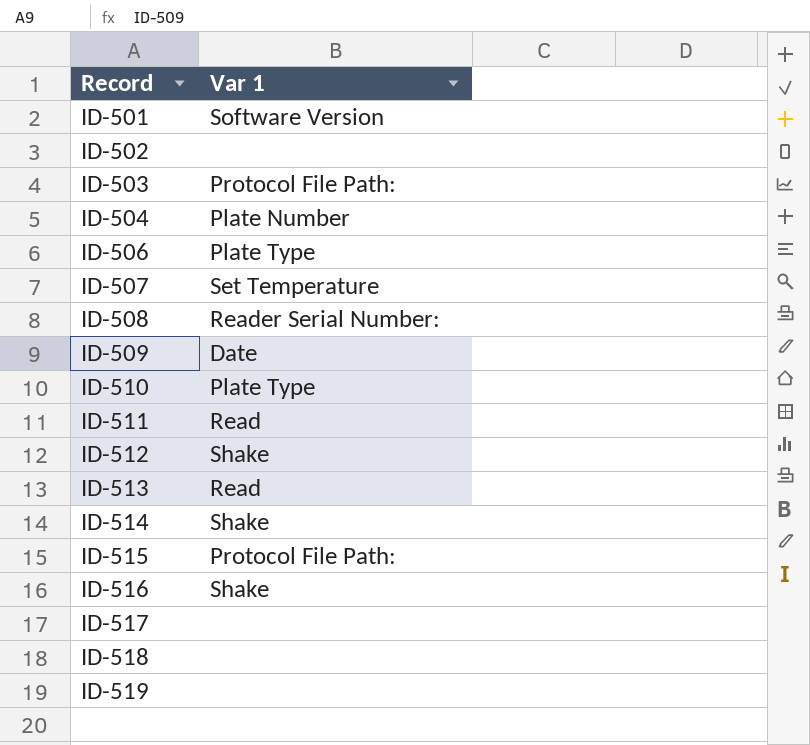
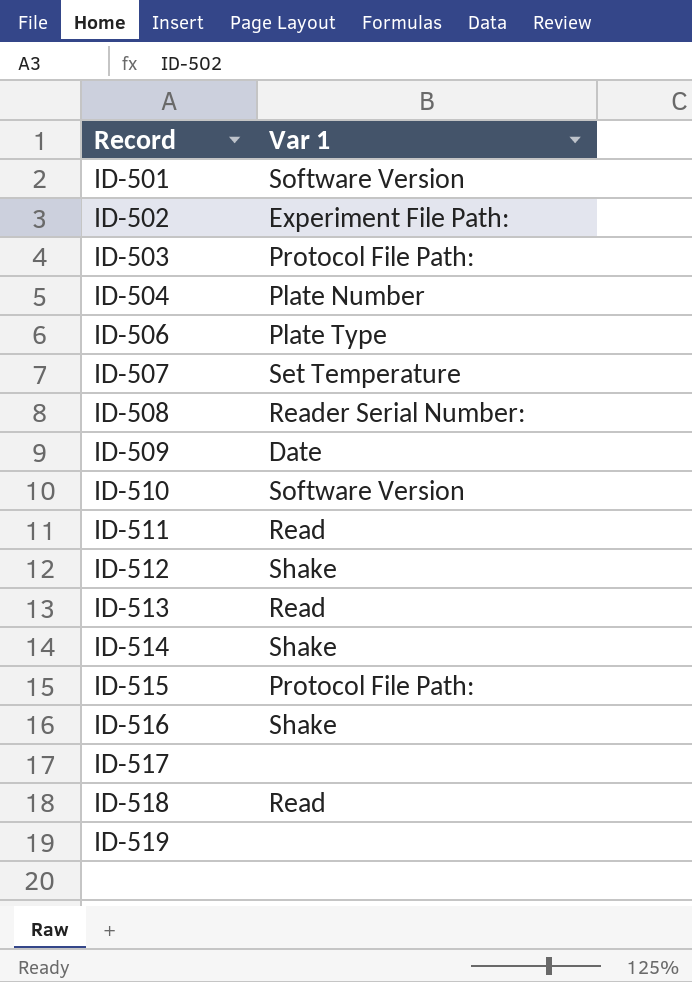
ID-502 | Var 1: none -> Experiment File Path:
ID-510 | Var 1: Plate Type -> Software Version
ID-518 | Var 1: none -> Read

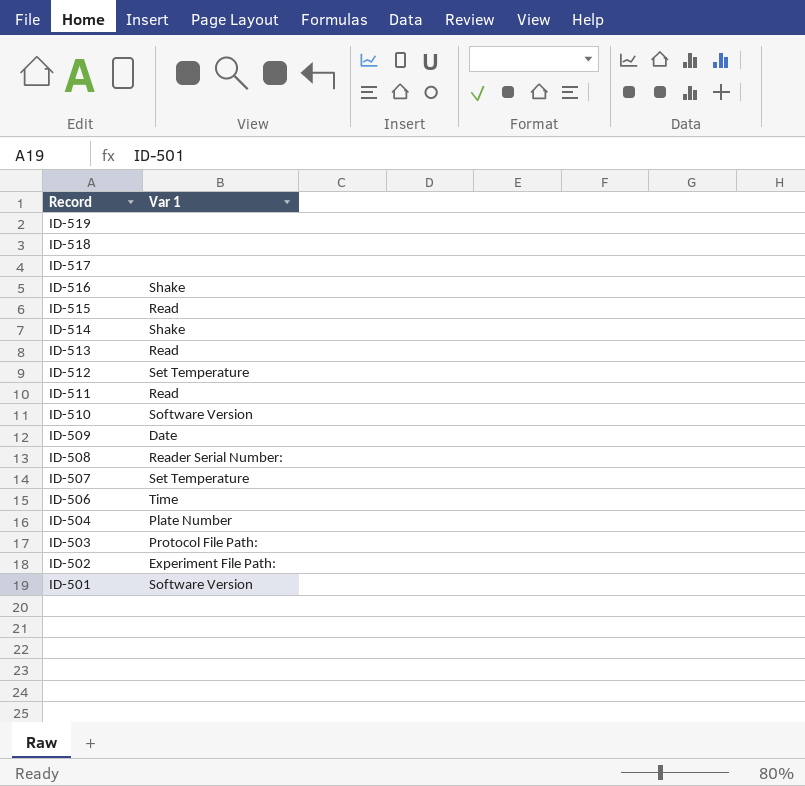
row order: Record ascending -> Record descending
ID-518 | Var 1: Read -> none
ID-515 | Var 1: Protocol File Path: -> Read
ID-512 | Var 1: Shake -> Set Temperature
ID-506 | Var 1: Plate Type -> Time

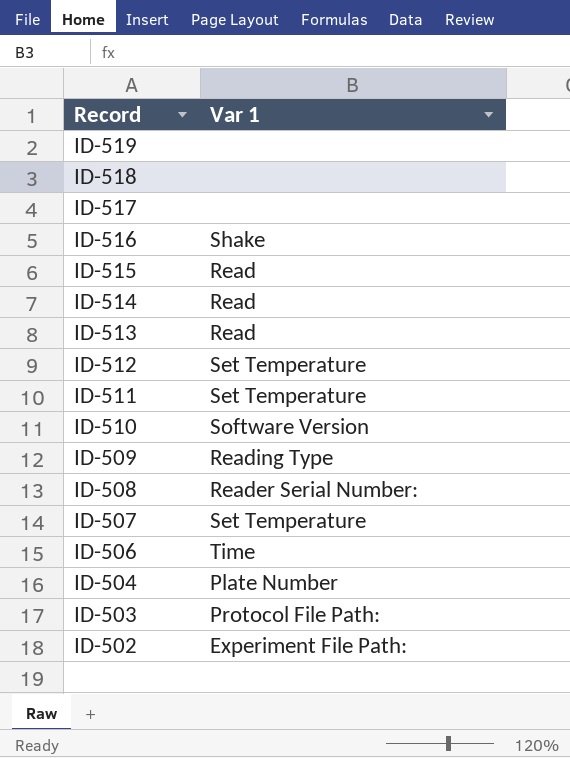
row ID-501: Software Version -> none
ID-514 | Var 1: Shake -> Read
ID-511 | Var 1: Read -> Set Temperature
ID-509 | Var 1: Date -> Reading Type

